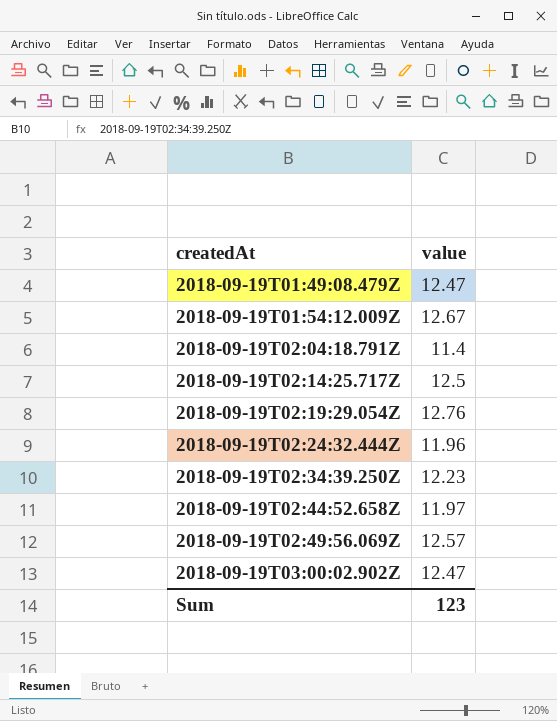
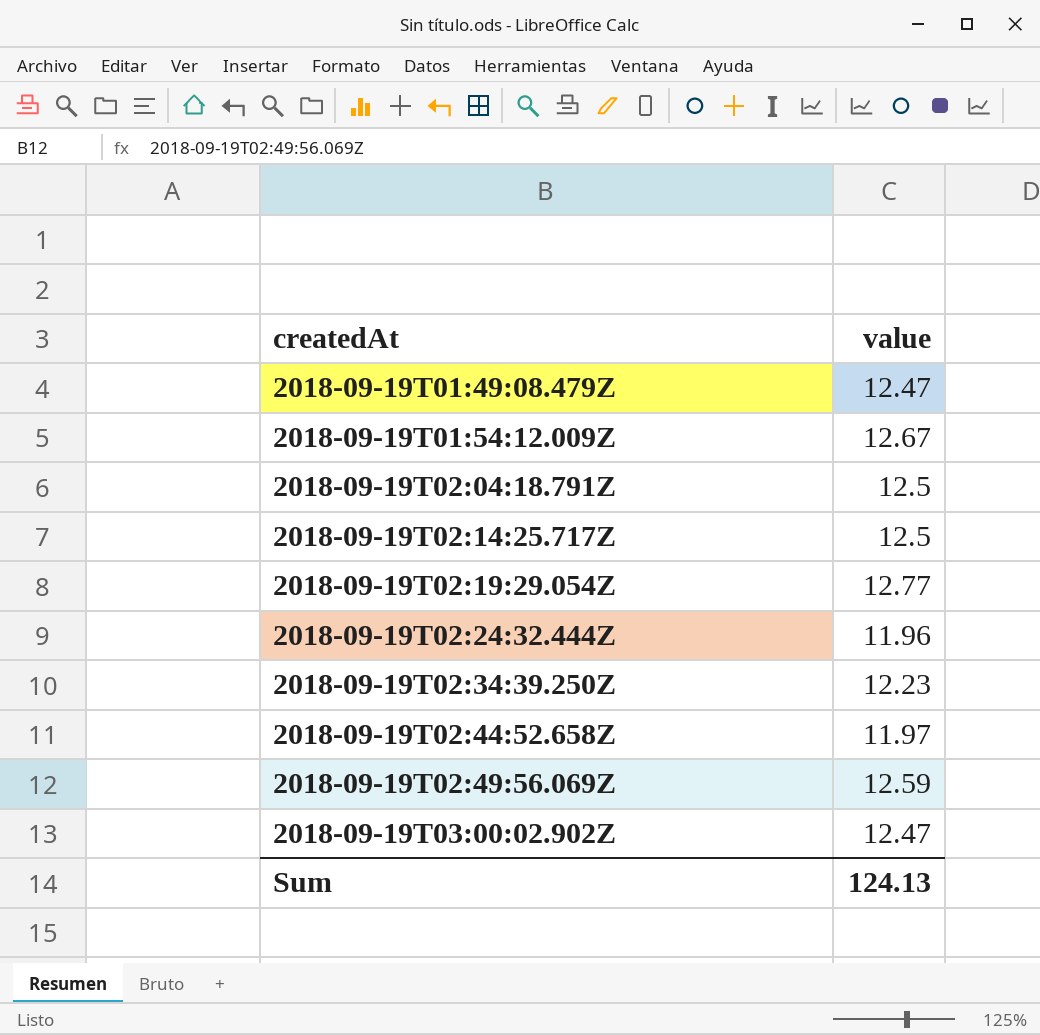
2018-09-19T02:04:18.791Z | value: 11.4 -> 12.5
2018-09-19T02:19:29.054Z | value: 12.76 -> 12.77
2018-09-19T02:49:56.069Z | value: 12.57 -> 12.59
Sum | value: 123 -> 124.13

